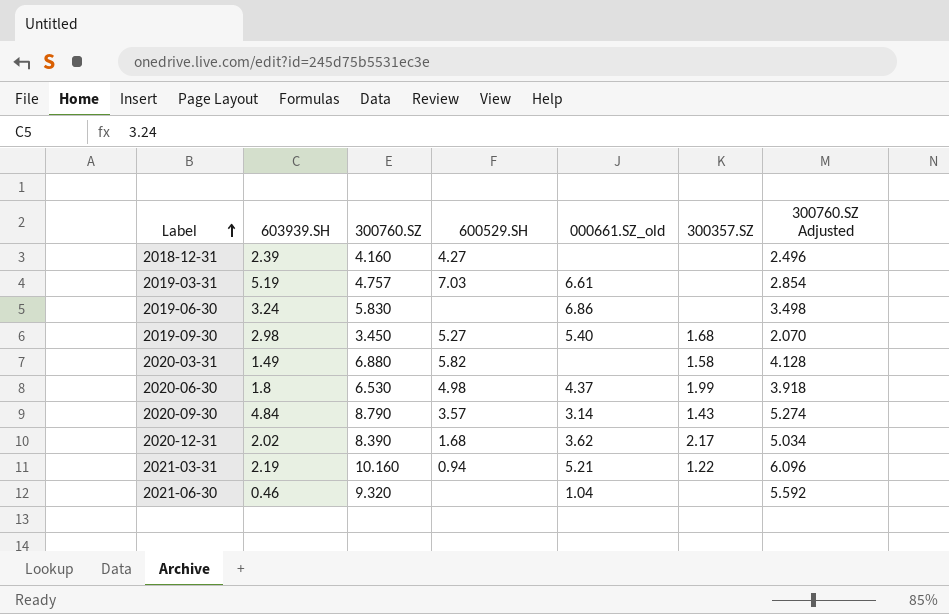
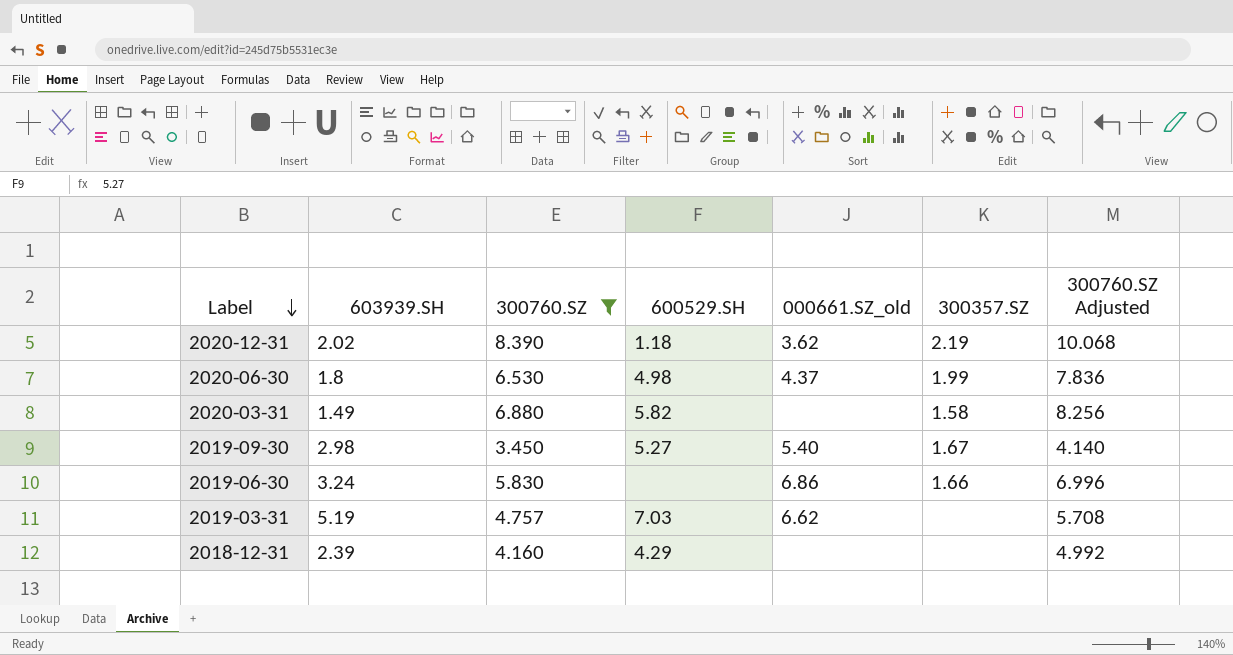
filter: none -> 300760.SZ <= 8.390
row order: Label ascending -> Label descending
column 300760.SZ Adjusted | formula: [300760.SZ] * 0.6 -> [300760.SZ] * 1.2
2020-12-31 | 600529.SH: 1.68 -> 1.18
2020-12-31 | 300357.SZ: 2.17 -> 2.19
2019-09-30 | 300357.SZ: 1.68 -> 1.67
2019-06-30 | 300357.SZ: none -> 1.66
2019-03-31 | 000661.SZ_old: 6.61 -> 6.62
2018-12-31 | 600529.SH: 4.27 -> 4.29

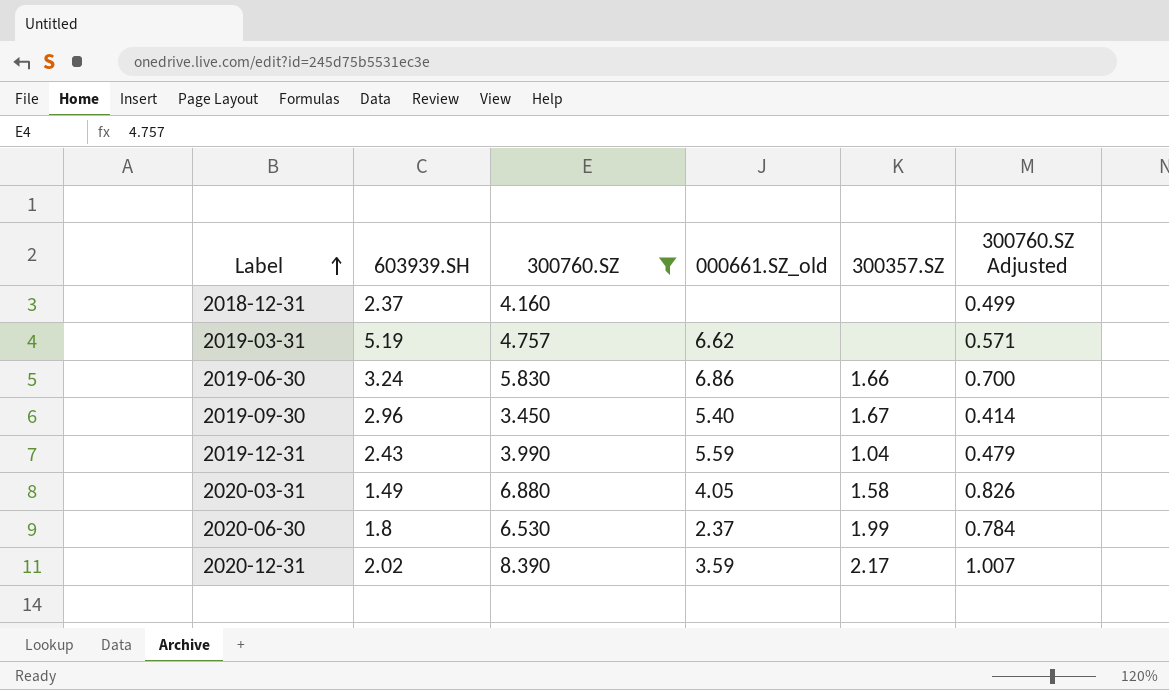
row order: Label descending -> Label ascending
column 600529.SH | position: 4 -> none
column 300760.SZ Adjusted | formula: [300760.SZ] * 1.2 -> [300760.SZ] * 0.12
2018-12-31 | 603939.SH: 2.39 -> 2.37
2019-09-30 | 603939.SH: 2.98 -> 2.96
row 2019-12-31: none -> 2.43 | 3.990 | 5.59 | 1.04 | 0.479
2020-03-31 | 000661.SZ_old: none -> 4.05
2020-06-30 | 000661.SZ_old: 4.37 -> 2.37
2020-12-31 | 000661.SZ_old: 3.62 -> 3.59
2020-12-31 | 300357.SZ: 2.19 -> 2.17

